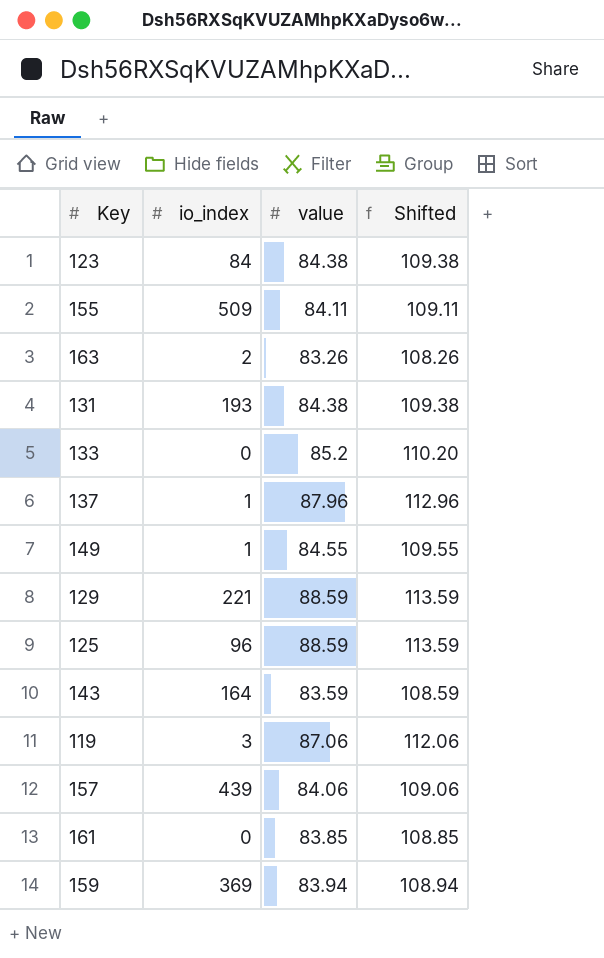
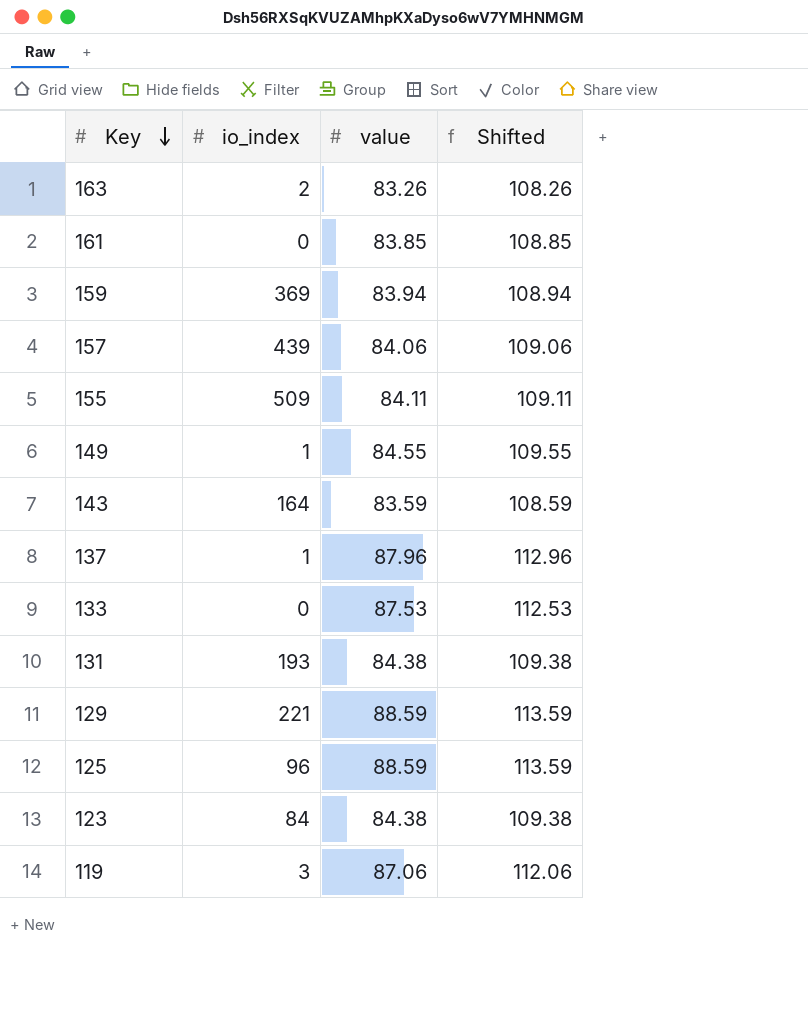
row order: none -> Key descending
133 | value: 85.2 -> 87.53
133 | Shifted: 110.20 -> 112.53

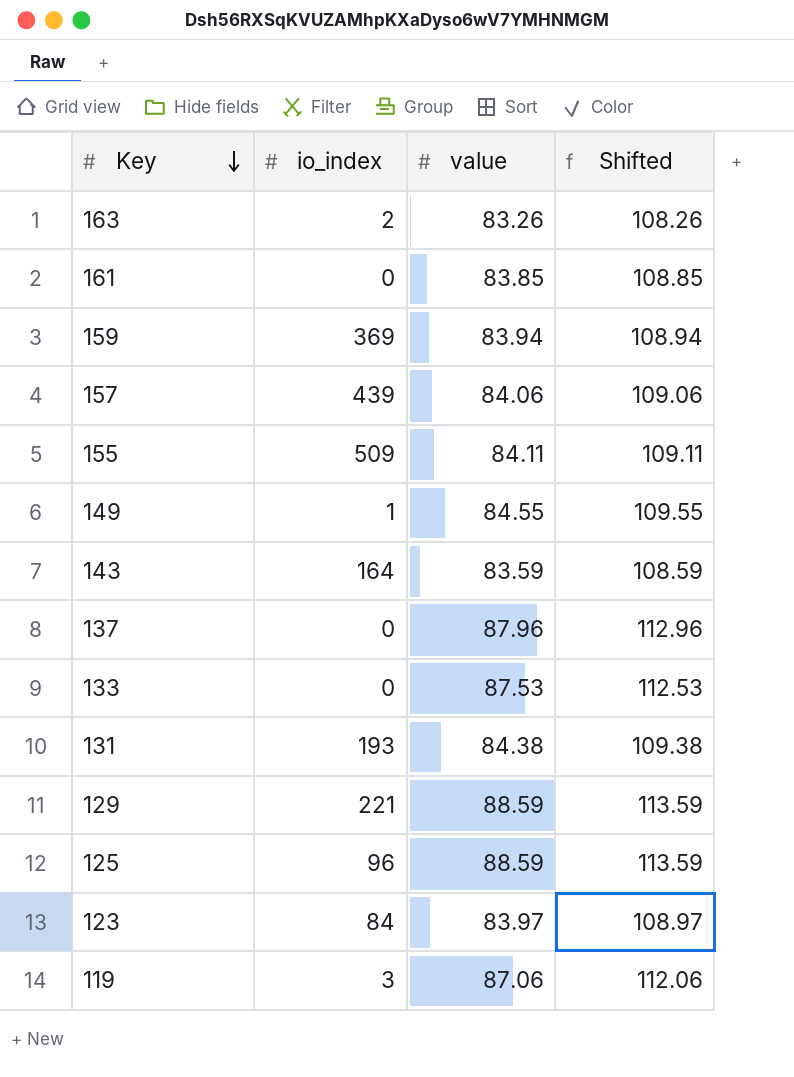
137 | io_index: 1 -> 0
123 | value: 84.38 -> 83.97
123 | Shifted: 109.38 -> 108.97

